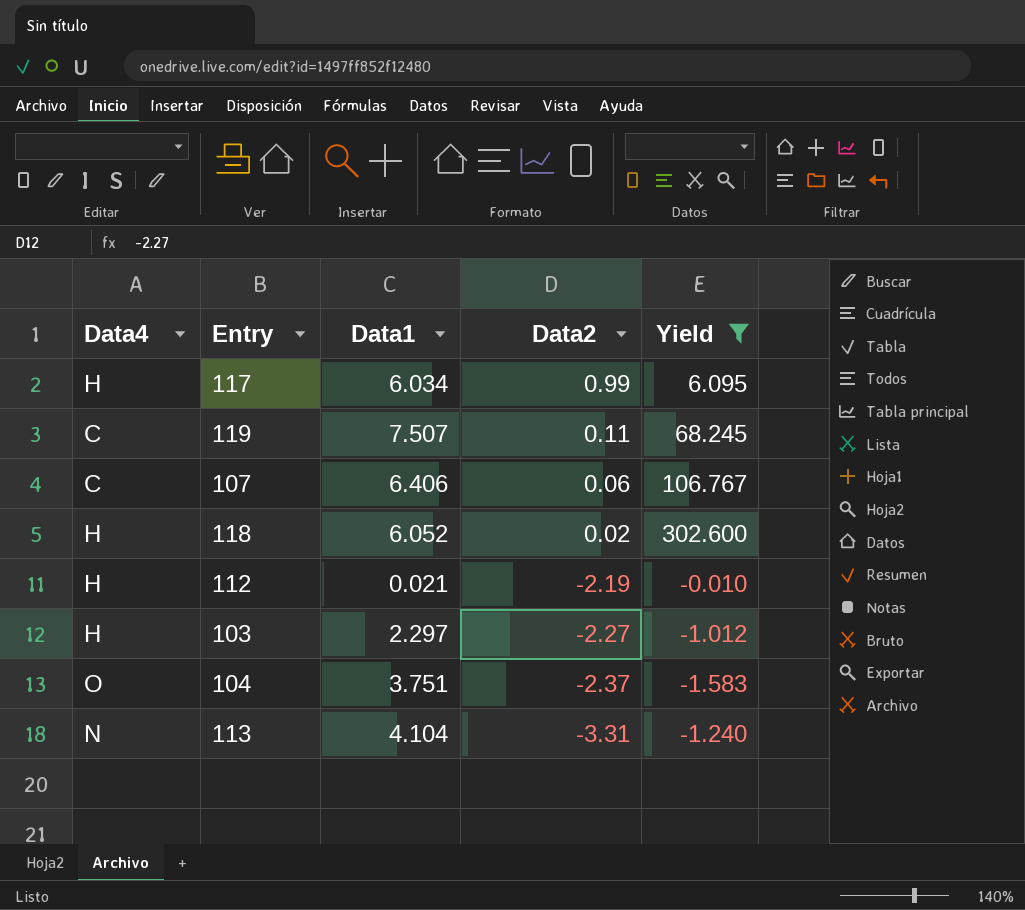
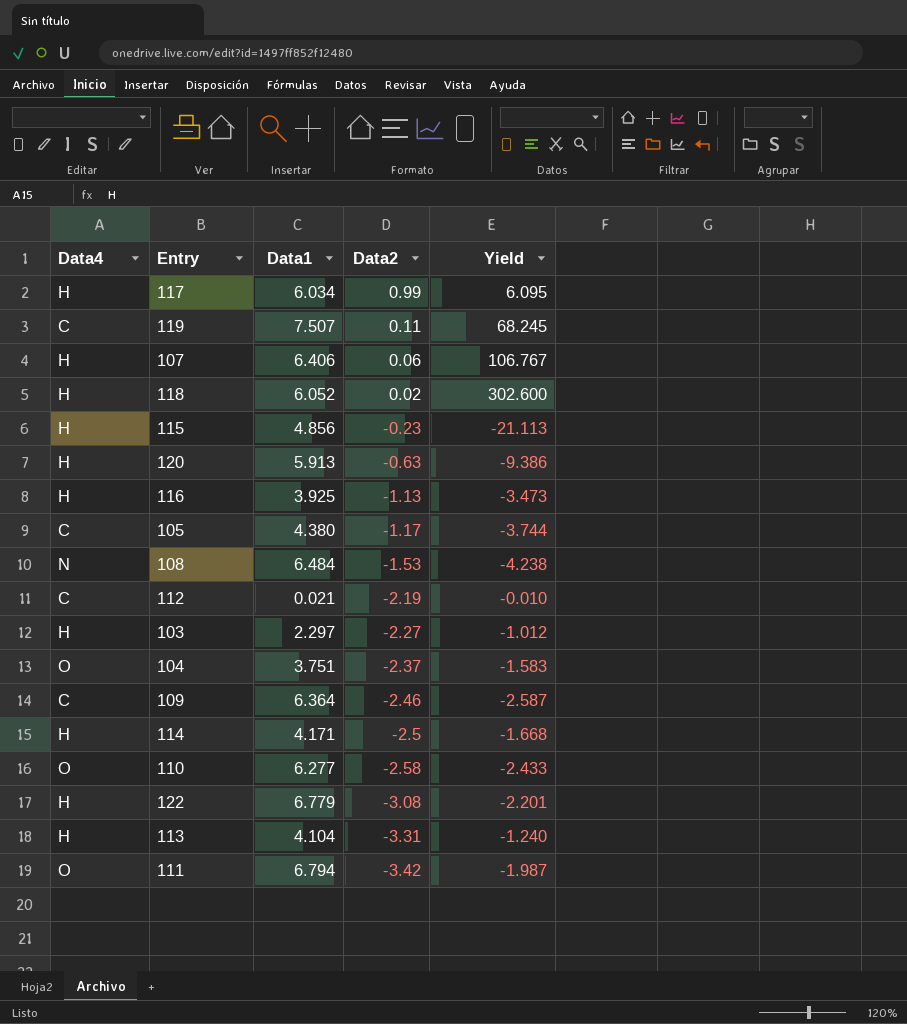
filter: Yield >= -1.583 -> none
107 | Data4: C -> H
112 | Data4: H -> C
113 | Data4: N -> H

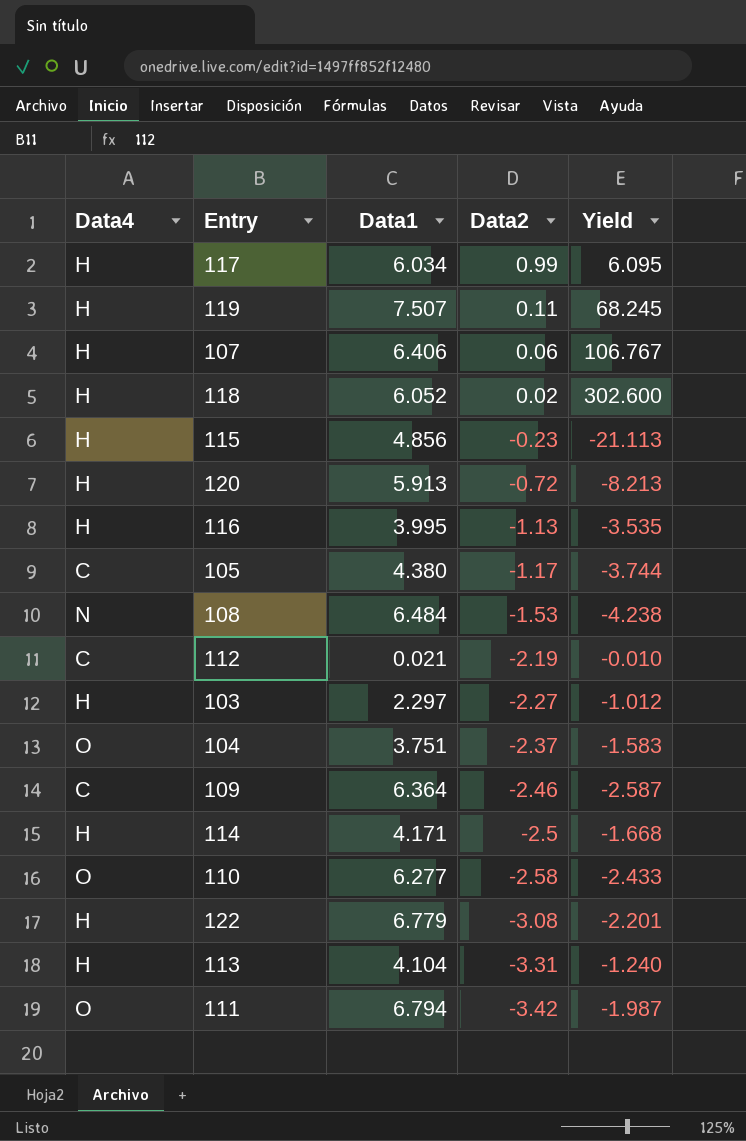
119 | Data4: C -> H
120 | Data2: -0.63 -> -0.72
120 | Yield: -9.386 -> -8.213
116 | Data1: 3.925 -> 3.995
116 | Yield: -3.473 -> -3.535

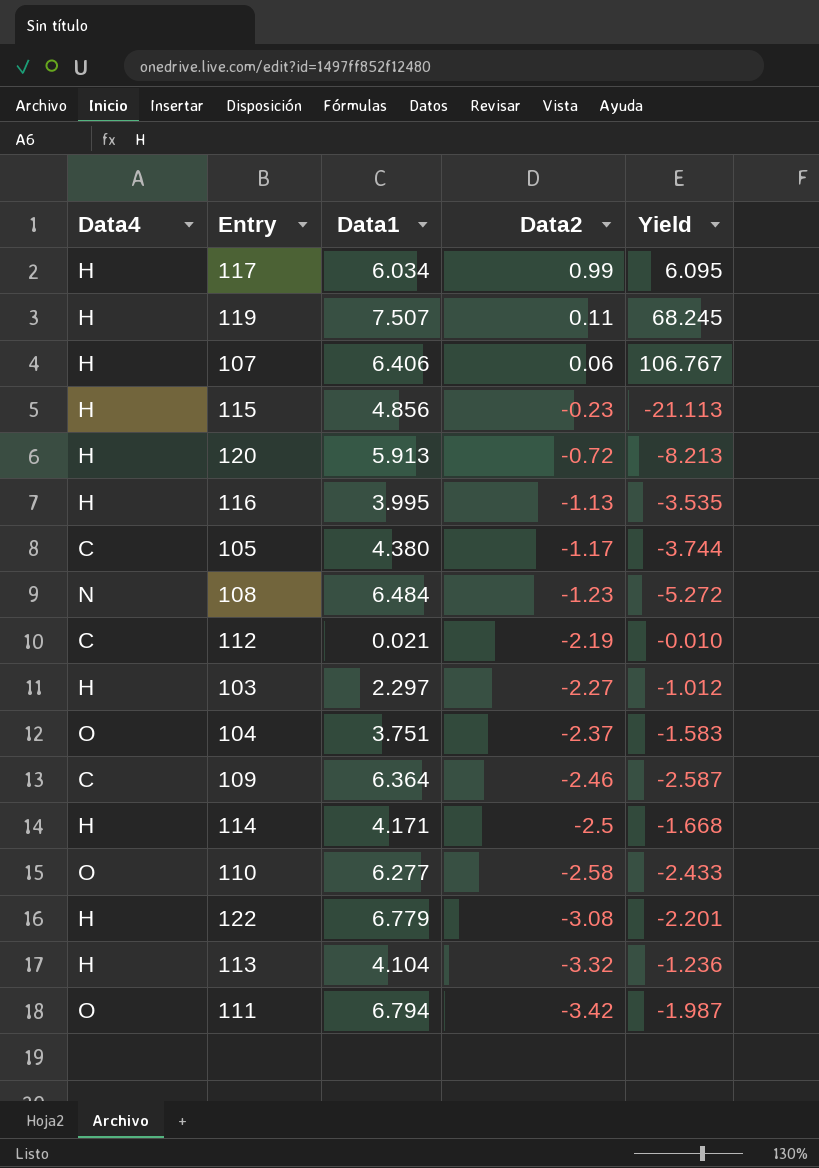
row 118: H | 6.052 | 0.02 | 302.600 -> none
108 | Data2: -1.53 -> -1.23
108 | Yield: -4.238 -> -5.272
113 | Data2: -3.31 -> -3.32
113 | Yield: -1.240 -> -1.236

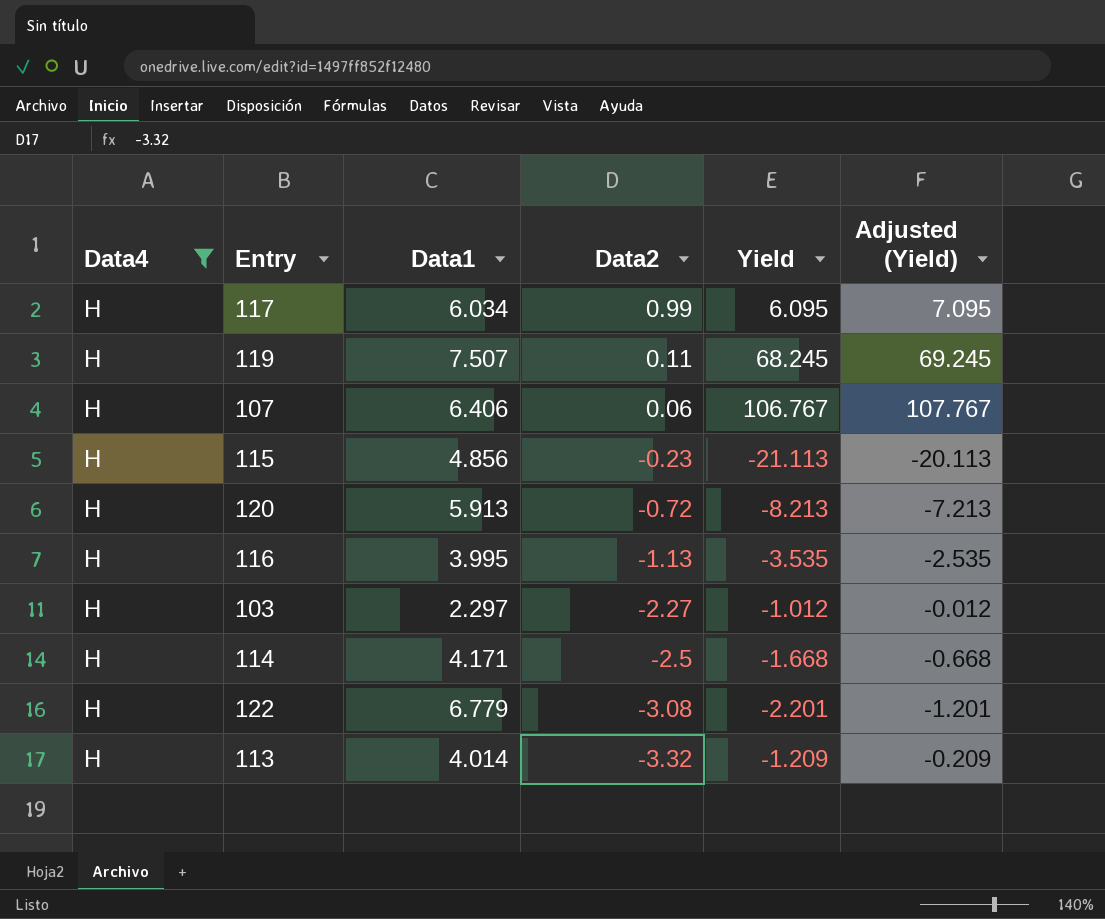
filter: none -> Data4 = H
column Adjusted (Yield) | formula: none -> [Yield] + 1
113 | Data1: 4.104 -> 4.014
113 | Yield: -1.236 -> -1.209

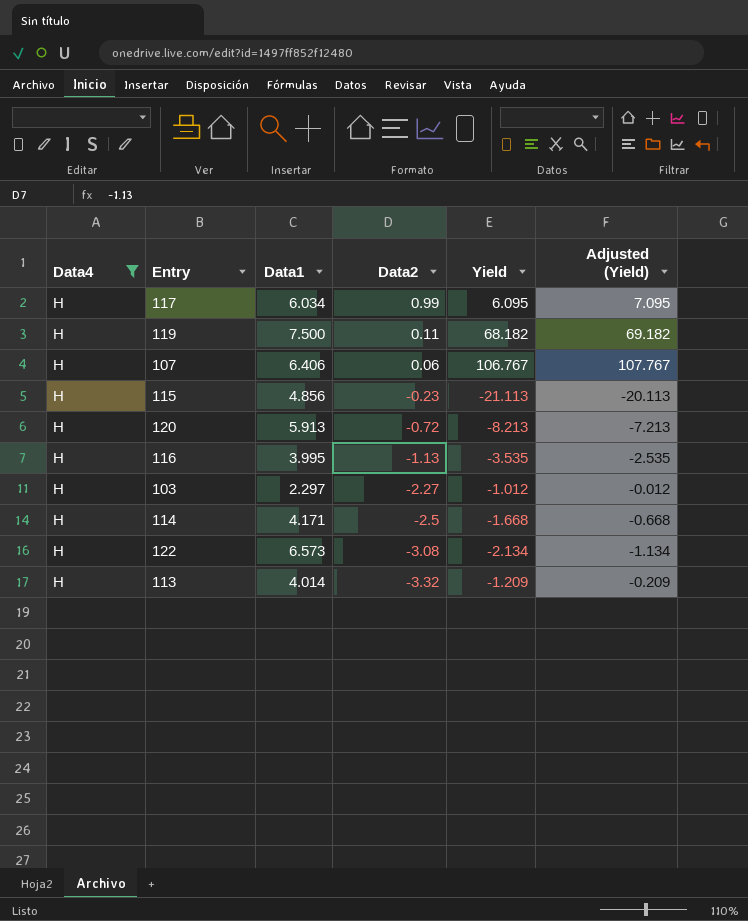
119 | Data1: 7.507 -> 7.500
119 | Yield: 68.245 -> 68.182
119 | Adjusted (Yield): 69.245 -> 69.182
122 | Data1: 6.779 -> 6.573
122 | Yield: -2.201 -> -2.134
122 | Adjusted (Yield): -1.201 -> -1.134

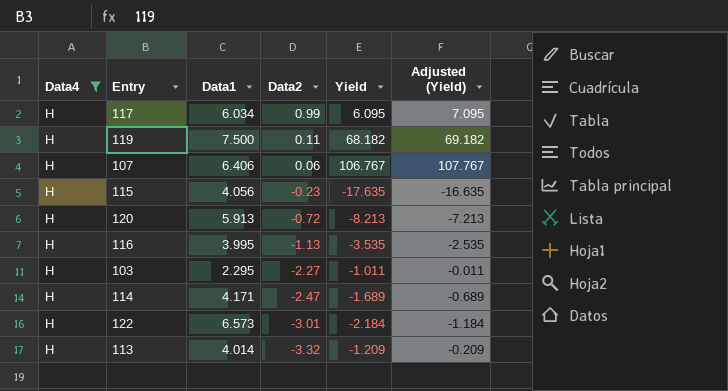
115 | Data1: 4.856 -> 4.056
115 | Yield: -21.113 -> -17.635
115 | Adjusted (Yield): -20.113 -> -16.635
103 | Data1: 2.297 -> 2.295
103 | Yield: -1.012 -> -1.011
103 | Adjusted (Yield): -0.012 -> -0.011
114 | Data2: -2.5 -> -2.47
114 | Yield: -1.668 -> -1.689
114 | Adjusted (Yield): -0.668 -> -0.689
122 | Data2: -3.08 -> -3.01
122 | Yield: -2.134 -> -2.184
122 | Adjusted (Yield): -1.134 -> -1.184

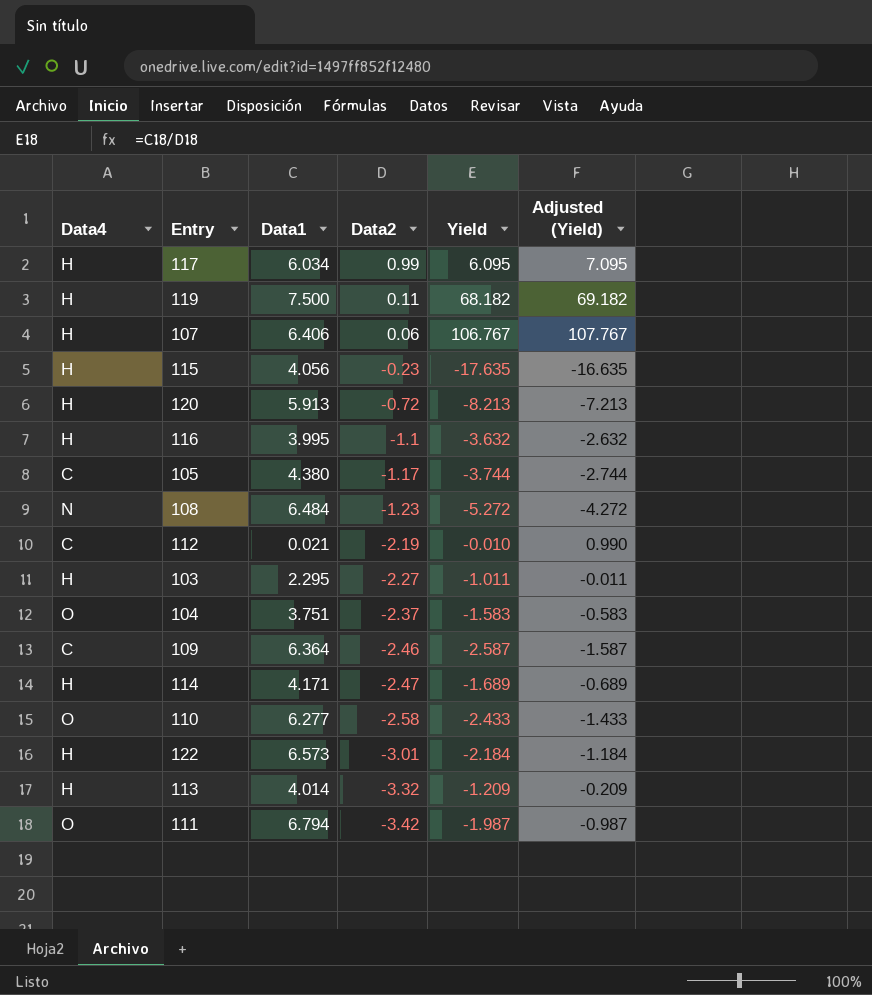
filter: Data4 = H -> none
116 | Data2: -1.13 -> -1.1
116 | Yield: -3.535 -> -3.632
116 | Adjusted (Yield): -2.535 -> -2.632

